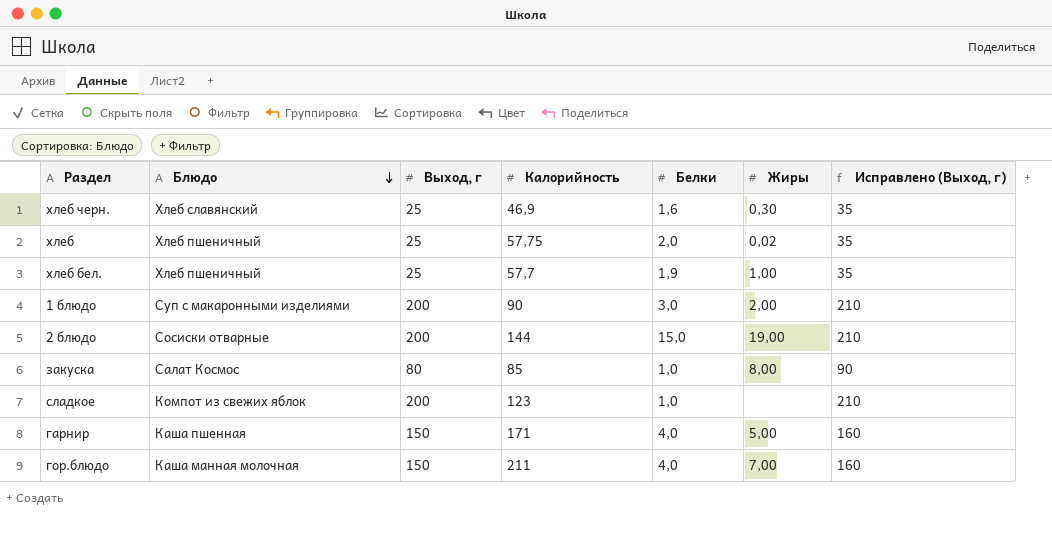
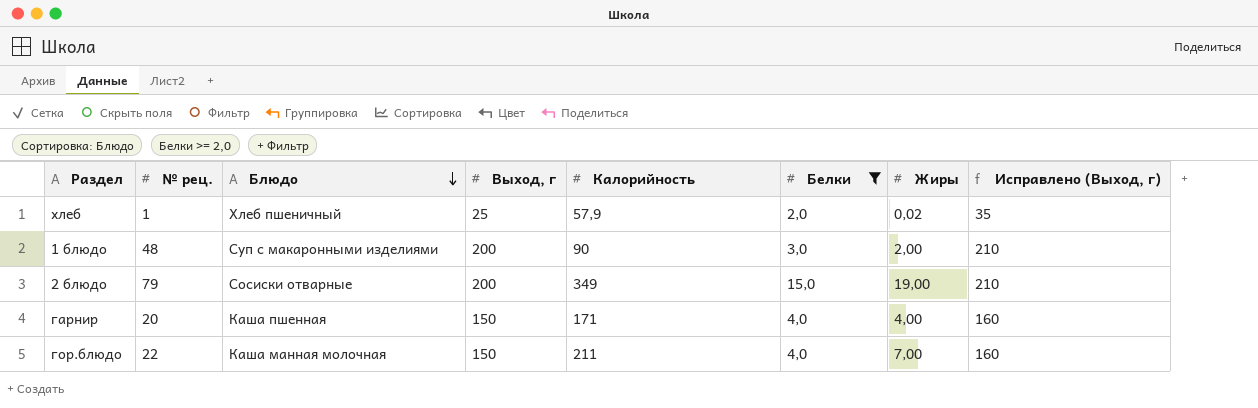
filter: none -> Белки >= 2,0
column № рец. | position: none -> 2
хлеб | Калорийность: 57,75 -> 57,9
2 блюдо | Калорийность: 144 -> 349
гарнир | Жиры: 5,00 -> 4,00

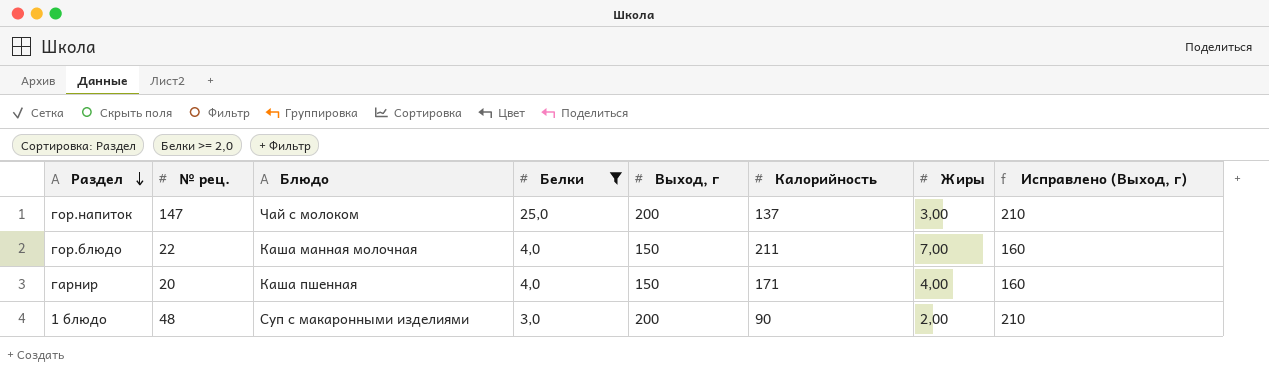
row order: Блюдо descending -> Раздел descending
column Белки | position: 6 -> 4
row хлеб: 1 | Хлеб пшеничный | 25 | 57,9 | 2,0 | 0,02 | 35 -> none
row 2 блюдо: 79 | Сосиски отварные | 200 | 349 | 15,0 | 19,00 | 210 -> none
row гор.напиток: none -> 147 | Чай с молоком | 25,0 | 200 | 137 | 3,00 | 210

